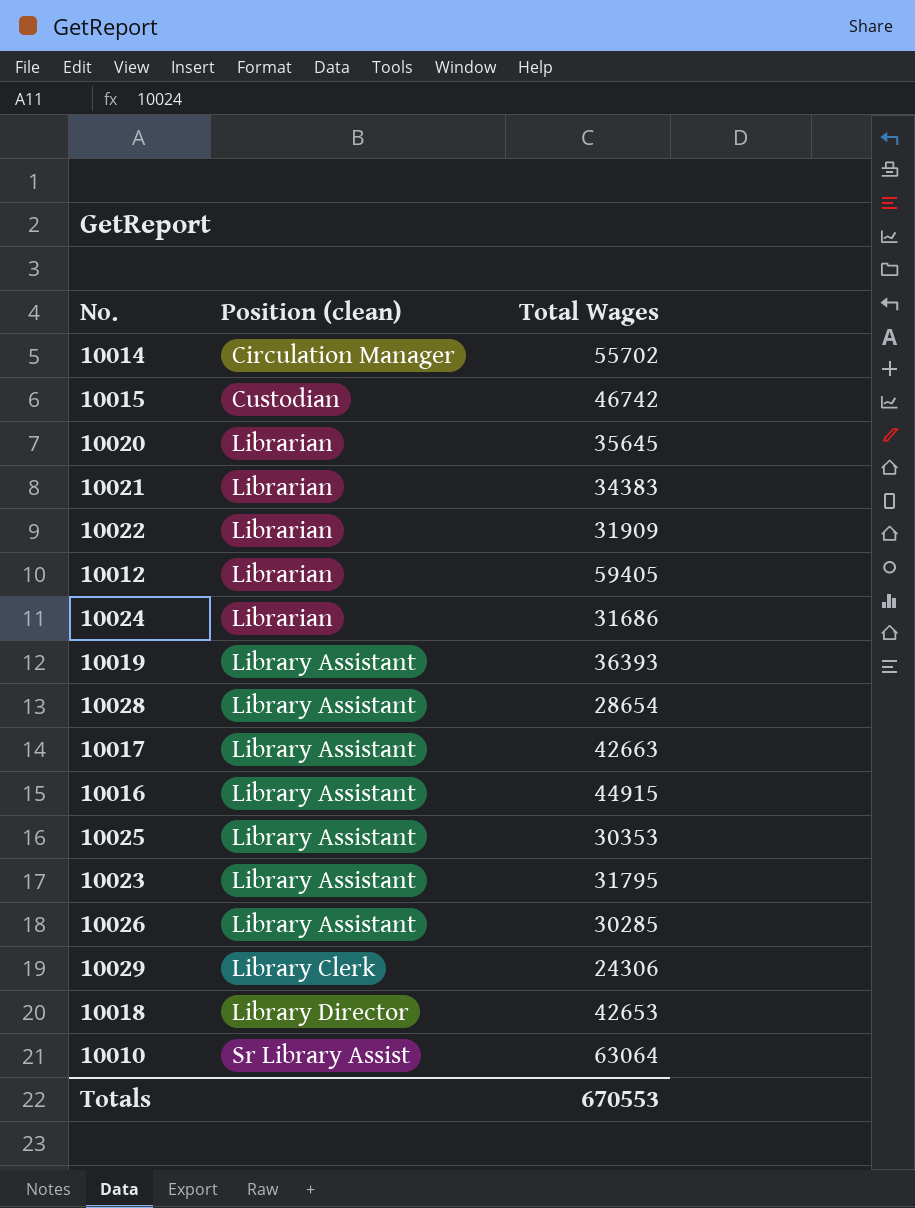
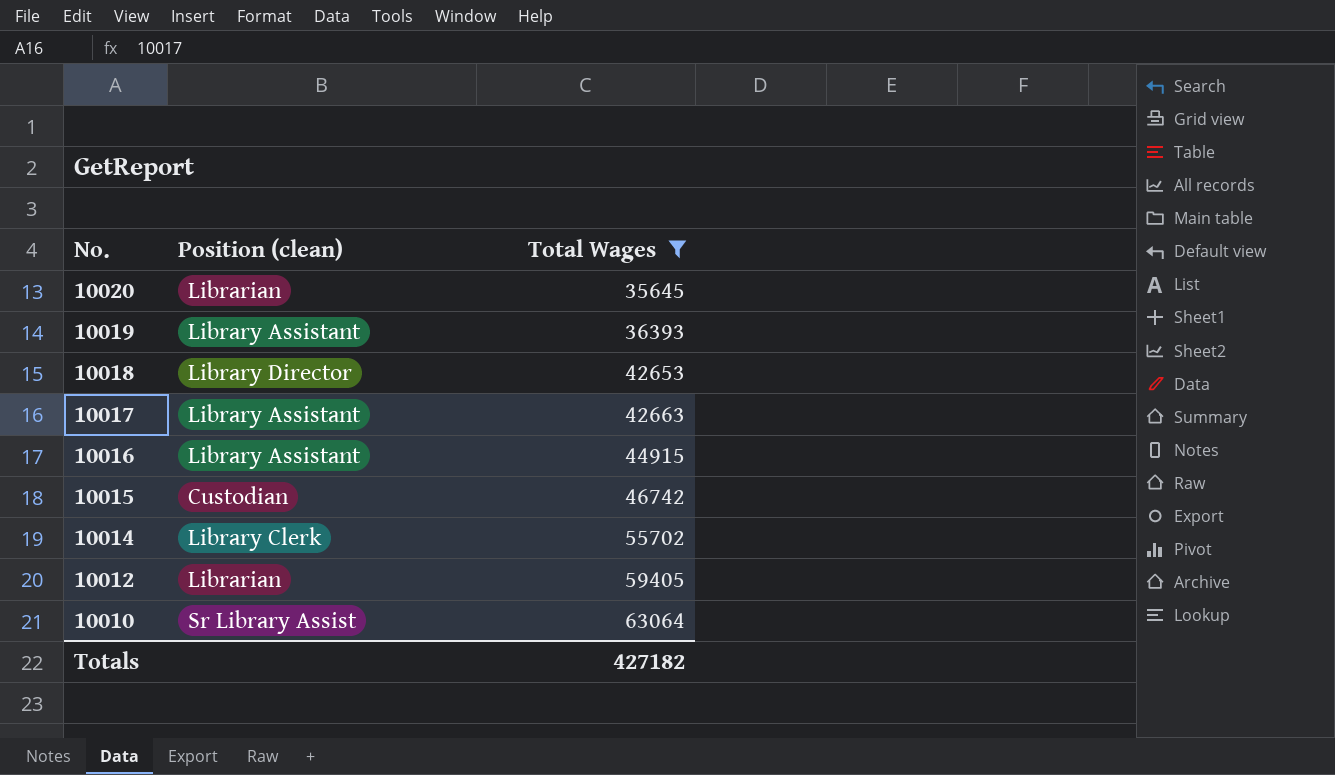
filter: none -> Total Wages >= 35645
row order: Position (clean) ascending -> No. descending
10014 | Position (clean): Circulation Manager -> Library Clerk
Totals | Total Wages: 670553 -> 427182

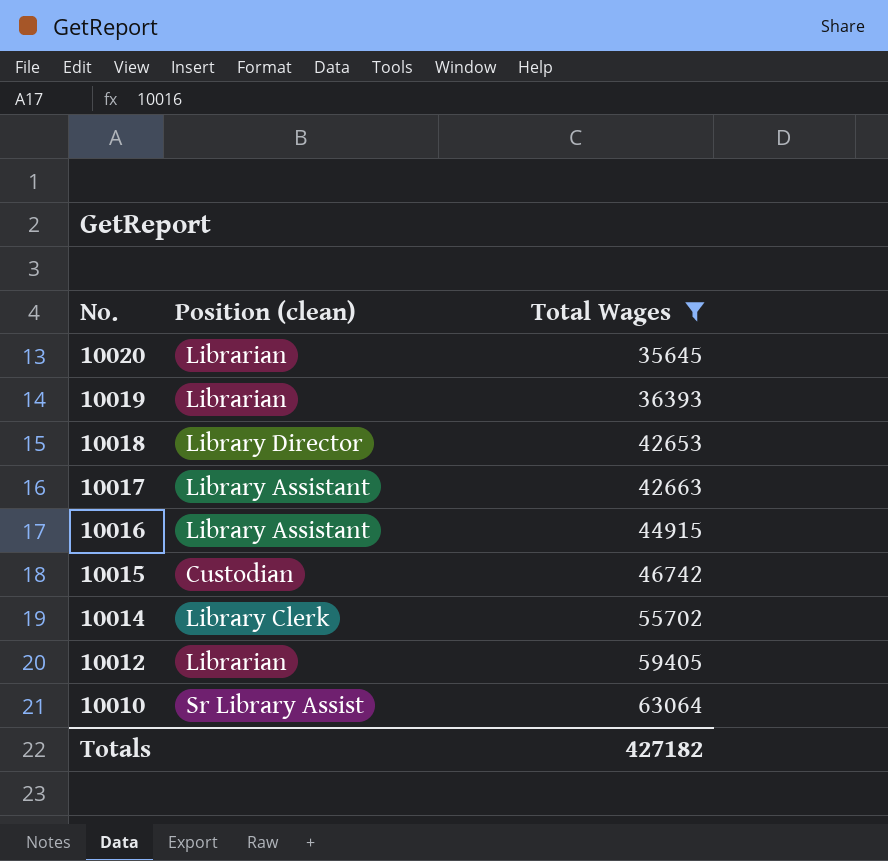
10019 | Position (clean): Library Assistant -> Librarian

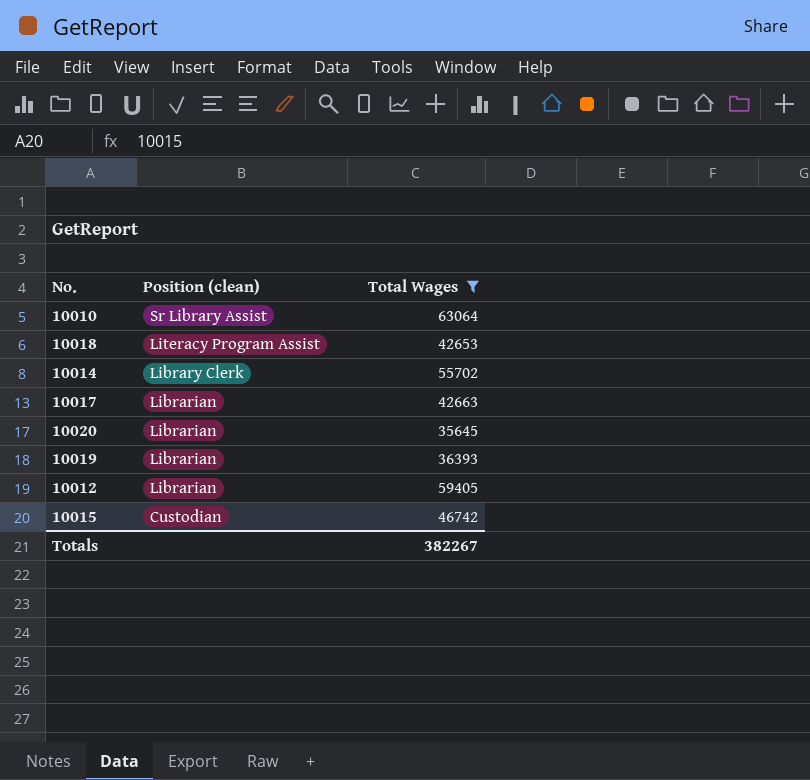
row order: No. descending -> Position (clean) descending
row 10016: Library Assistant | 44915 -> none
10018 | Position (clean): Library Director -> Literacy Program Assist
10017 | Position (clean): Library Assistant -> Librarian
Totals | Total Wages: 427182 -> 382267

